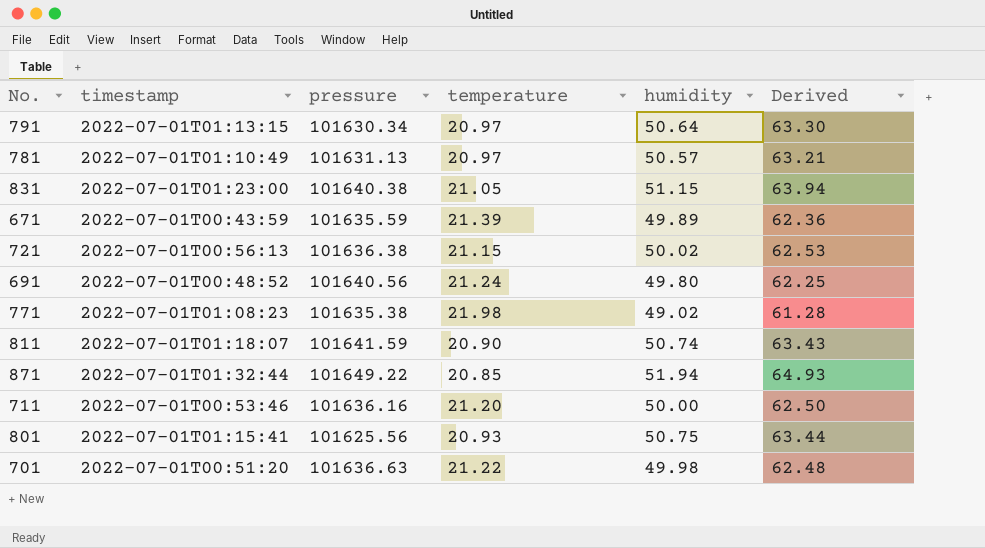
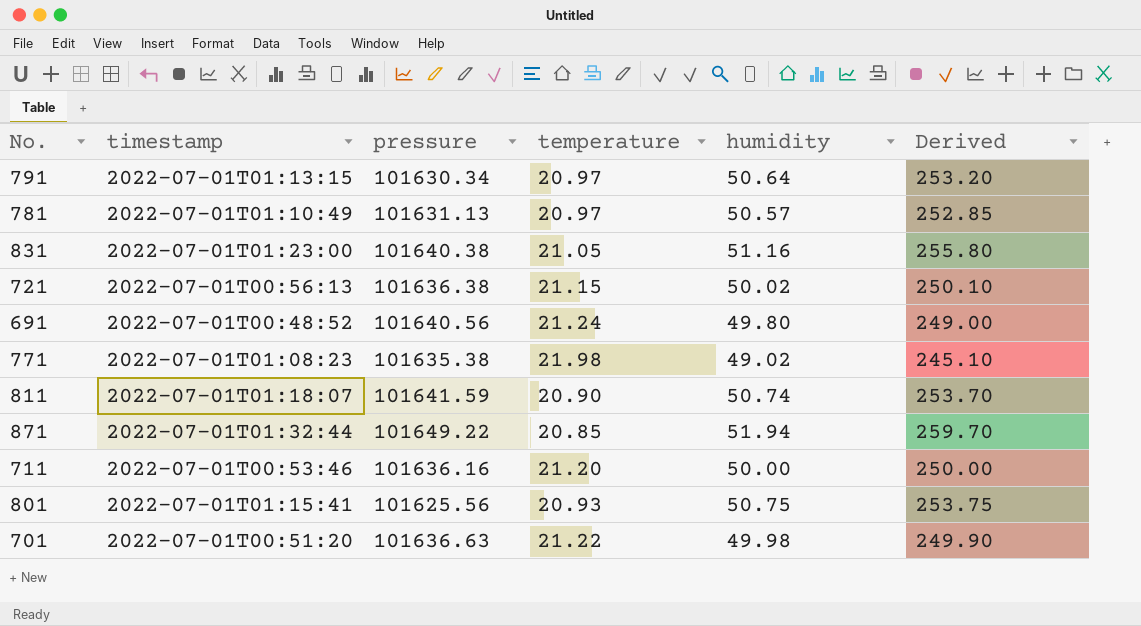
column Derived | formula: [humidity] * 1.25 -> [humidity] * 5
row 671: 2022-07-01T00:43:59 | 101635.59 | 21.39 | 49.89 | 62.36 -> none
831 | humidity: 51.15 -> 51.16

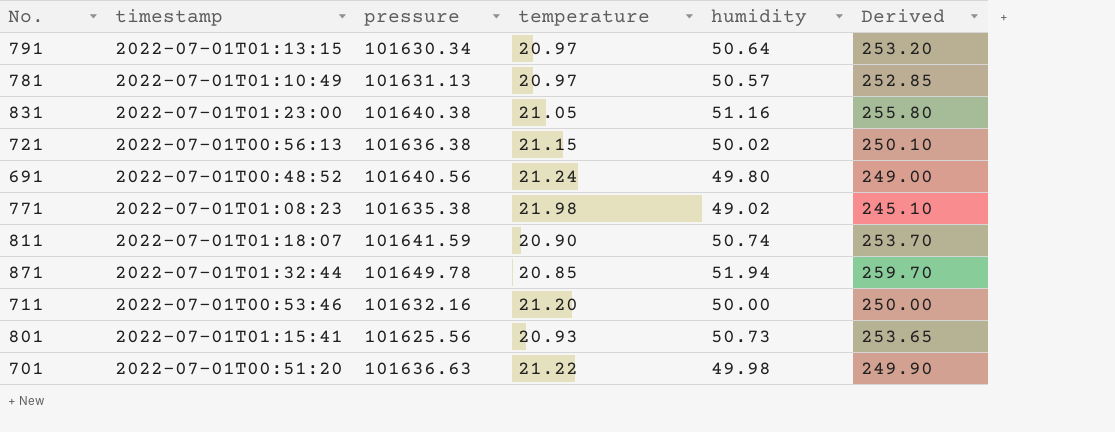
871 | pressure: 101649.22 -> 101649.78
711 | pressure: 101636.16 -> 101632.16
801 | humidity: 50.75 -> 50.73
801 | Derived: 253.75 -> 253.65

